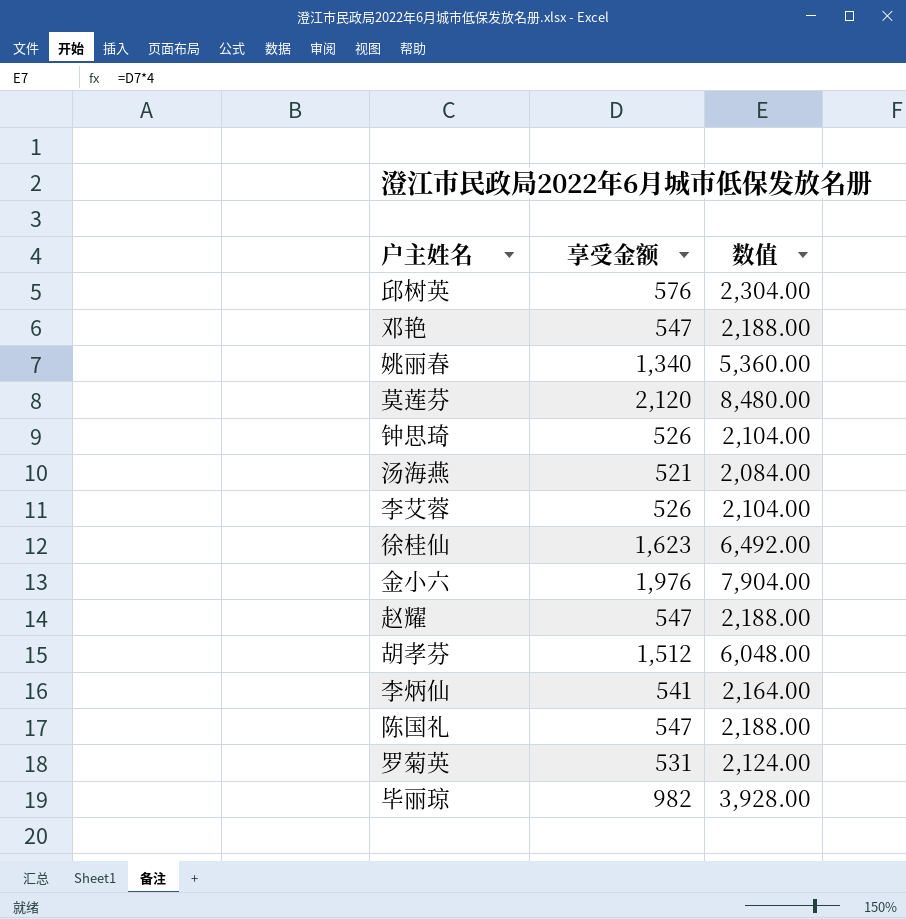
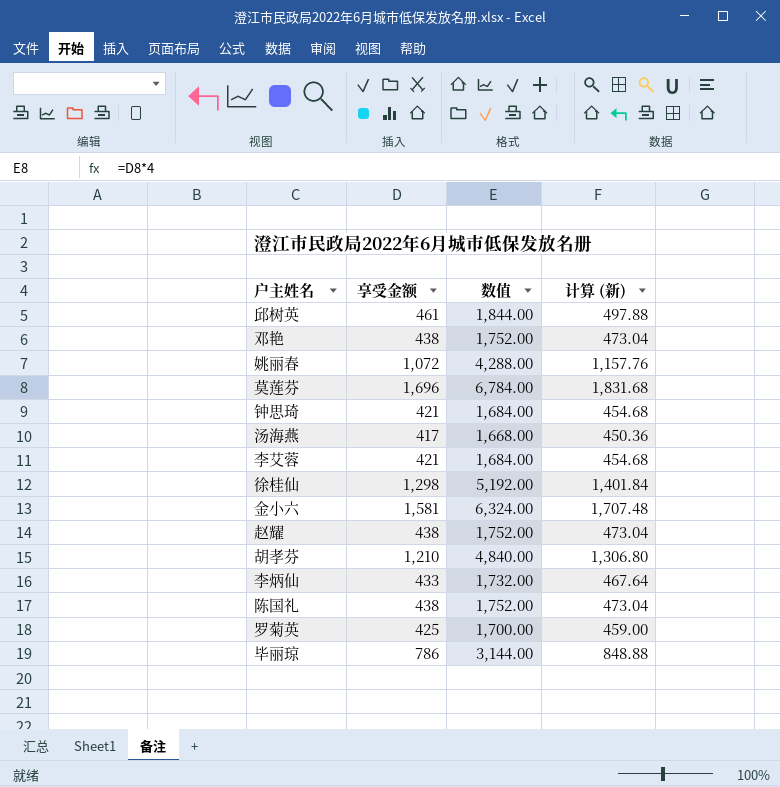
column 计算 (新) | formula: none -> [享受金额] * 1.08
邱树英 | 享受金额: 576 -> 461
邱树英 | 数值: 2,304.00 -> 1,844.00
邓艳 | 享受金额: 547 -> 438
邓艳 | 数值: 2,188.00 -> 1,752.00
姚丽春 | 享受金额: 1,340 -> 1,072
姚丽春 | 数值: 5,360.00 -> 4,288.00
莫莲芬 | 享受金额: 2,120 -> 1,696
莫莲芬 | 数值: 8,480.00 -> 6,784.00
钟思琦 | 享受金额: 526 -> 421
钟思琦 | 数值: 2,104.00 -> 1,684.00
汤海燕 | 享受金额: 521 -> 417
汤海燕 | 数值: 2,084.00 -> 1,668.00
李艾蓉 | 享受金额: 526 -> 421
李艾蓉 | 数值: 2,104.00 -> 1,684.00
徐桂仙 | 享受金额: 1,623 -> 1,298
徐桂仙 | 数值: 6,492.00 -> 5,192.00
金小六 | 享受金额: 1,976 -> 1,581
金小六 | 数值: 7,904.00 -> 6,324.00
赵耀 | 享受金额: 547 -> 438
赵耀 | 数值: 2,188.00 -> 1,752.00
胡孝芬 | 享受金额: 1,512 -> 1,210
胡孝芬 | 数值: 6,048.00 -> 4,840.00
李炳仙 | 享受金额: 541 -> 433
李炳仙 | 数值: 2,164.00 -> 1,732.00
陈国礼 | 享受金额: 547 -> 438
陈国礼 | 数值: 2,188.00 -> 1,752.00
罗菊英 | 享受金额: 531 -> 425
罗菊英 | 数值: 2,124.00 -> 1,700.00
毕丽琼 | 享受金额: 982 -> 786
毕丽琼 | 数值: 3,928.00 -> 3,144.00

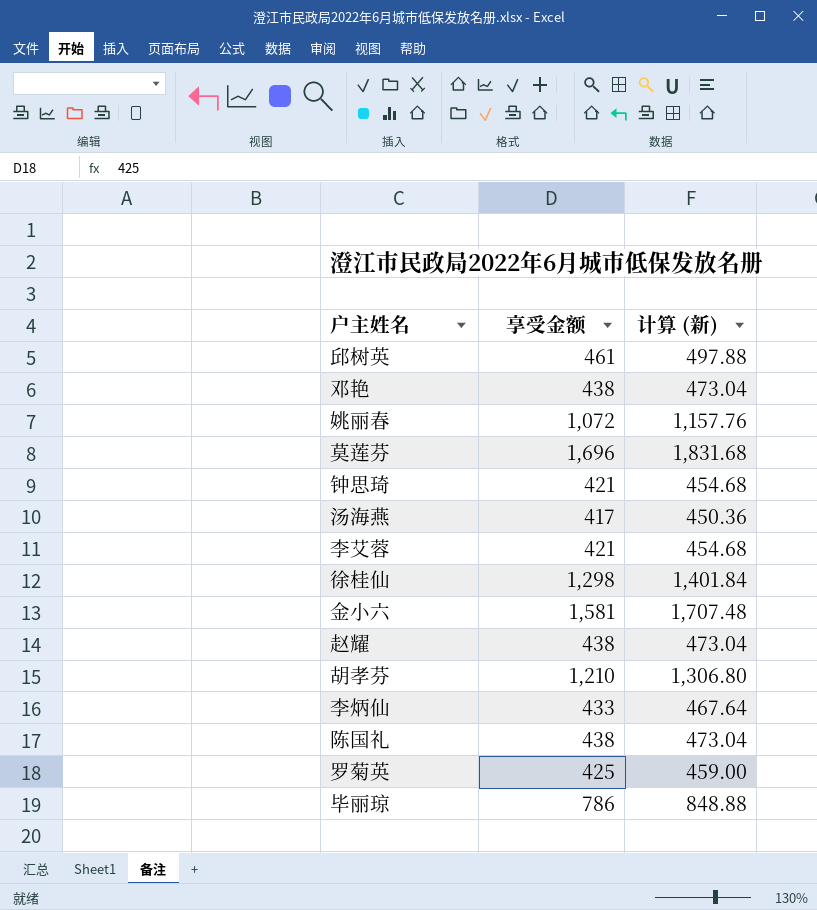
column 数值 | formula: [享受金额] * 4 -> none

